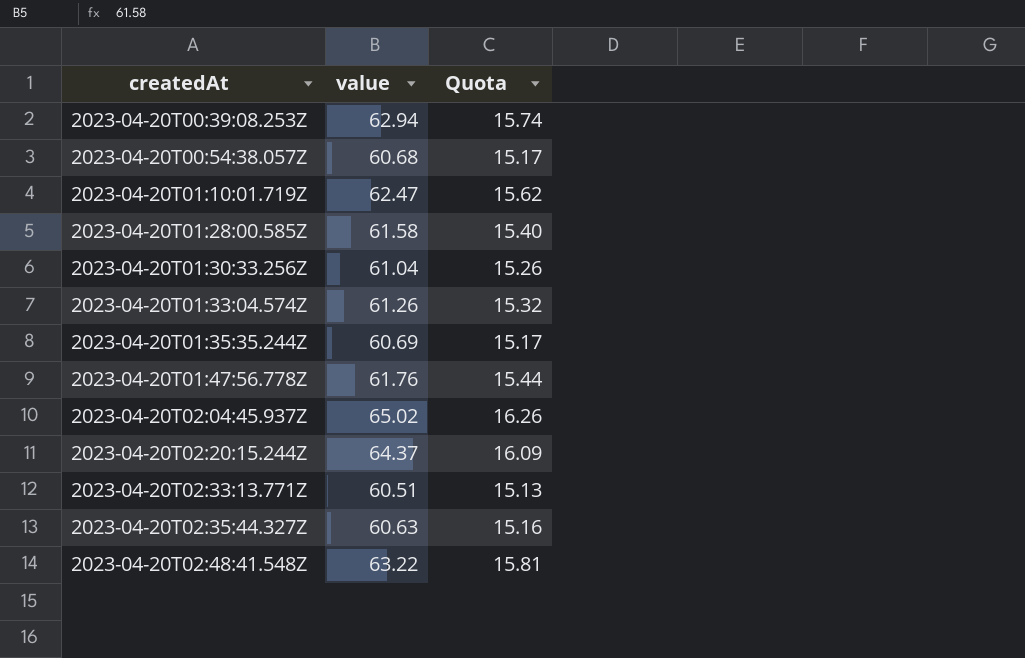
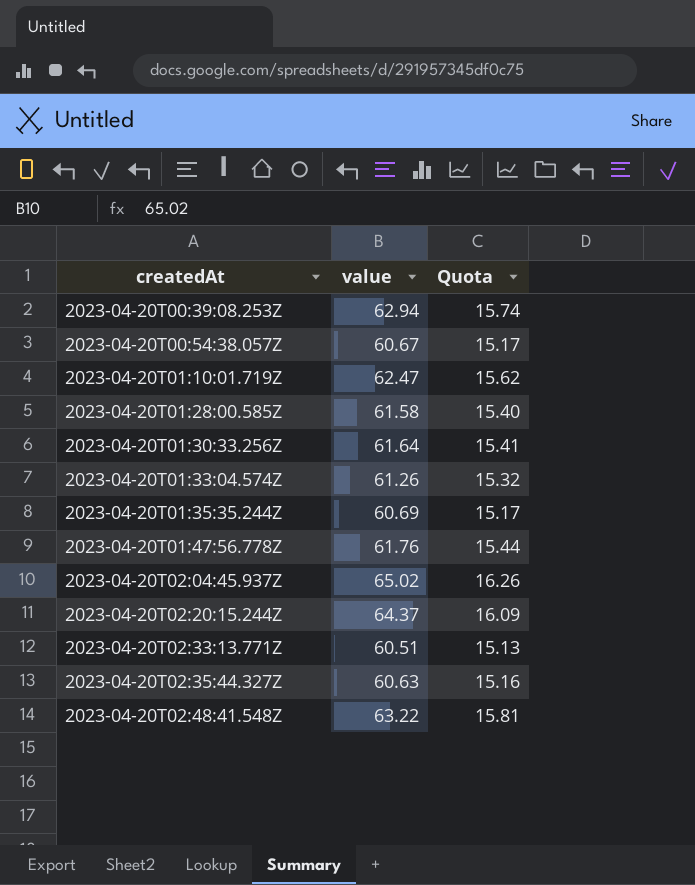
2023-04-20T00:54:38.057Z | value: 60.68 -> 60.67
2023-04-20T01:30:33.256Z | value: 61.04 -> 61.64
2023-04-20T01:30:33.256Z | Quota: 15.26 -> 15.41

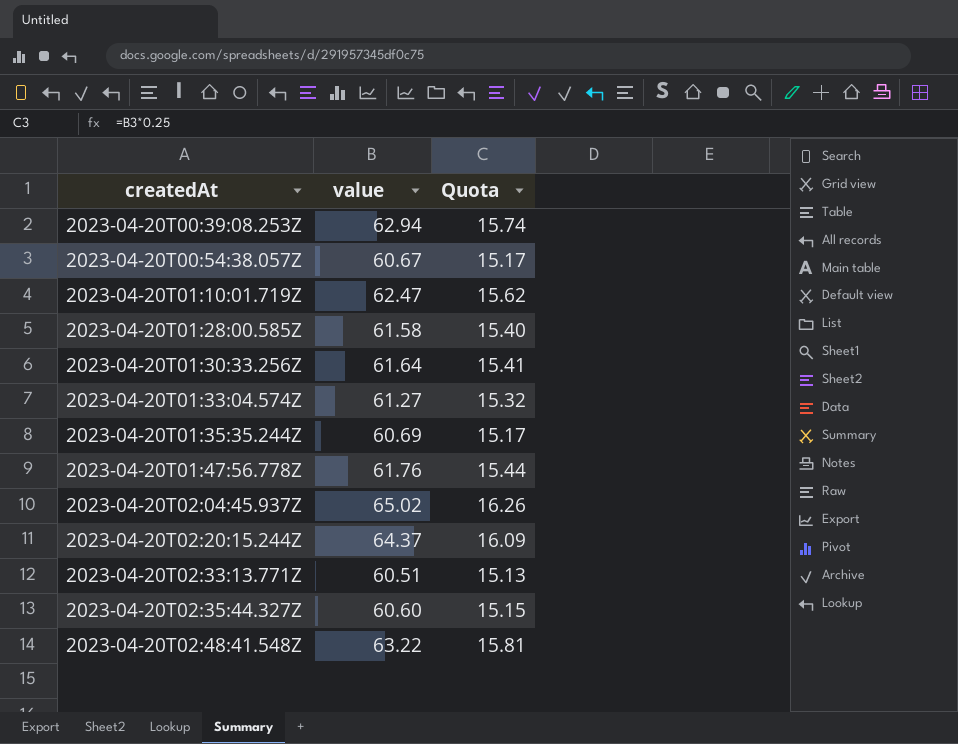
2023-04-20T01:33:04.574Z | value: 61.26 -> 61.27
2023-04-20T02:35:44.327Z | value: 60.63 -> 60.60
2023-04-20T02:35:44.327Z | Quota: 15.16 -> 15.15

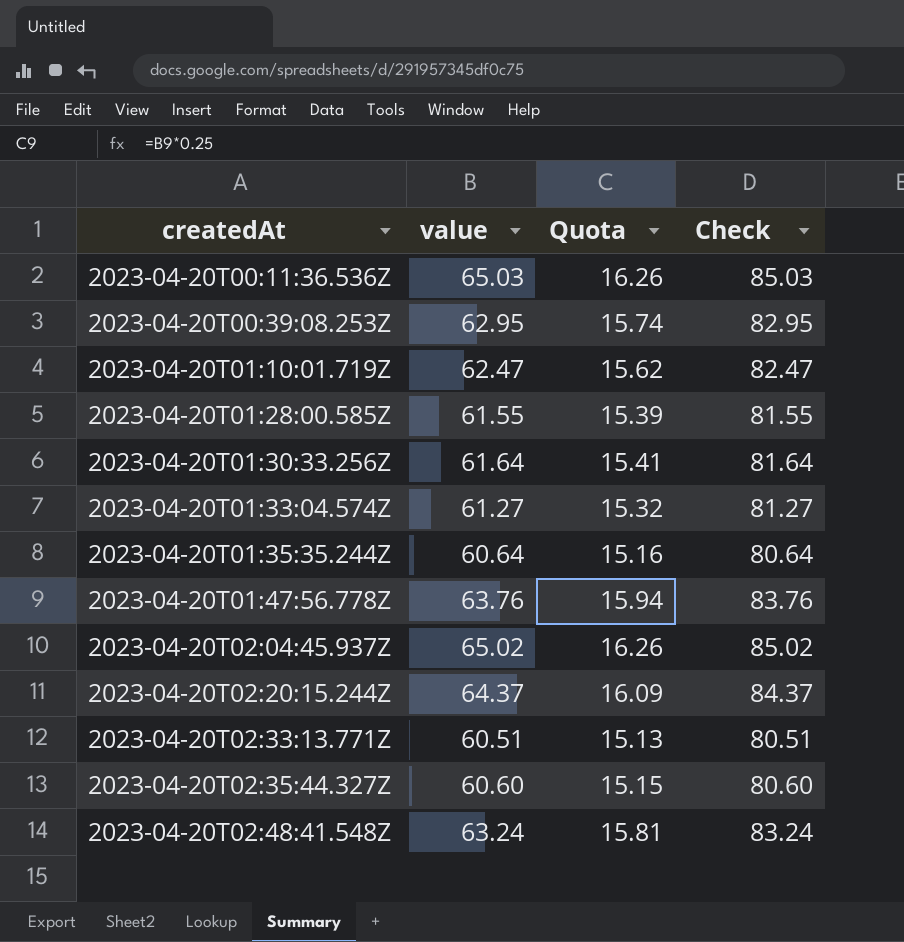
column Check | formula: none -> [value] + 20
row 2023-04-20T00:54:38.057Z: 60.67 | 15.17 -> none
row 2023-04-20T00:11:36.536Z: none -> 65.03 | 16.26 | 85.03
2023-04-20T00:39:08.253Z | value: 62.94 -> 62.95
2023-04-20T01:28:00.585Z | value: 61.58 -> 61.55
2023-04-20T01:28:00.585Z | Quota: 15.40 -> 15.39
2023-04-20T01:35:35.244Z | value: 60.69 -> 60.64
2023-04-20T01:35:35.244Z | Quota: 15.17 -> 15.16
2023-04-20T01:47:56.778Z | value: 61.76 -> 63.76
2023-04-20T01:47:56.778Z | Quota: 15.44 -> 15.94
2023-04-20T02:48:41.548Z | value: 63.22 -> 63.24

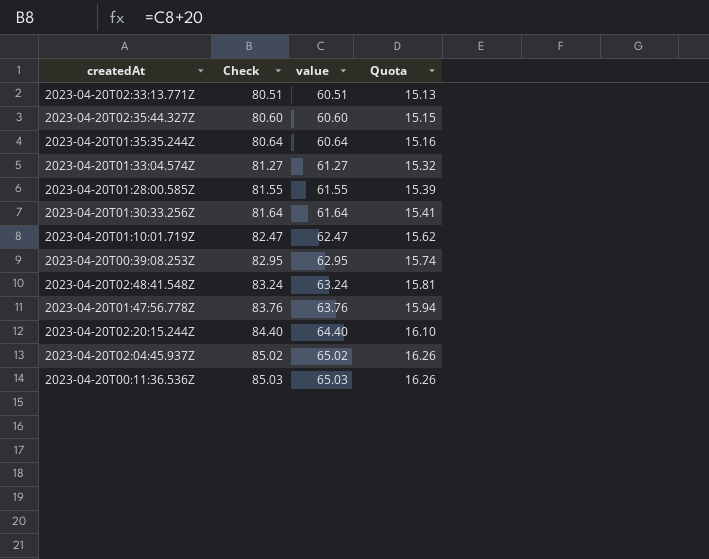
row order: createdAt ascending -> Check ascending
column Check | position: 4 -> 2
2023-04-20T02:20:15.244Z | Check: 84.37 -> 84.40
2023-04-20T02:20:15.244Z | value: 64.37 -> 64.40
2023-04-20T02:20:15.244Z | Quota: 16.09 -> 16.10

